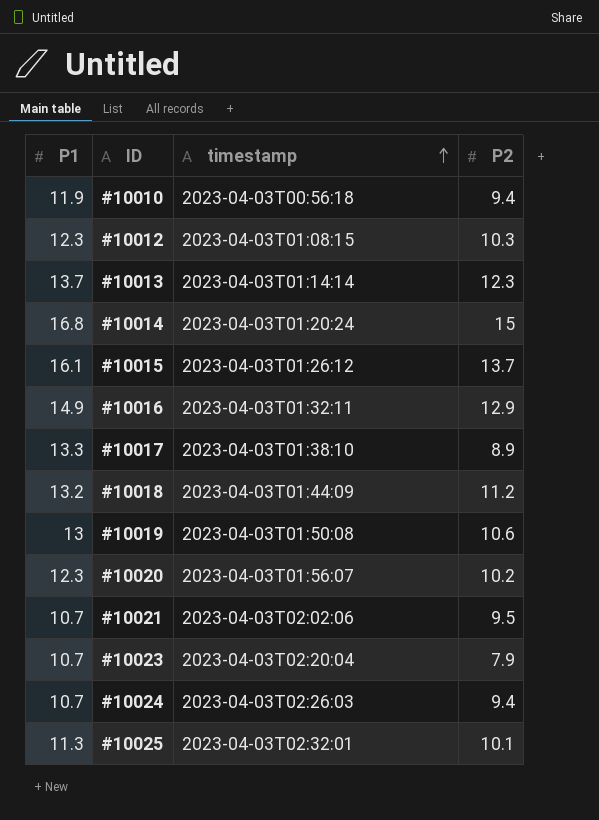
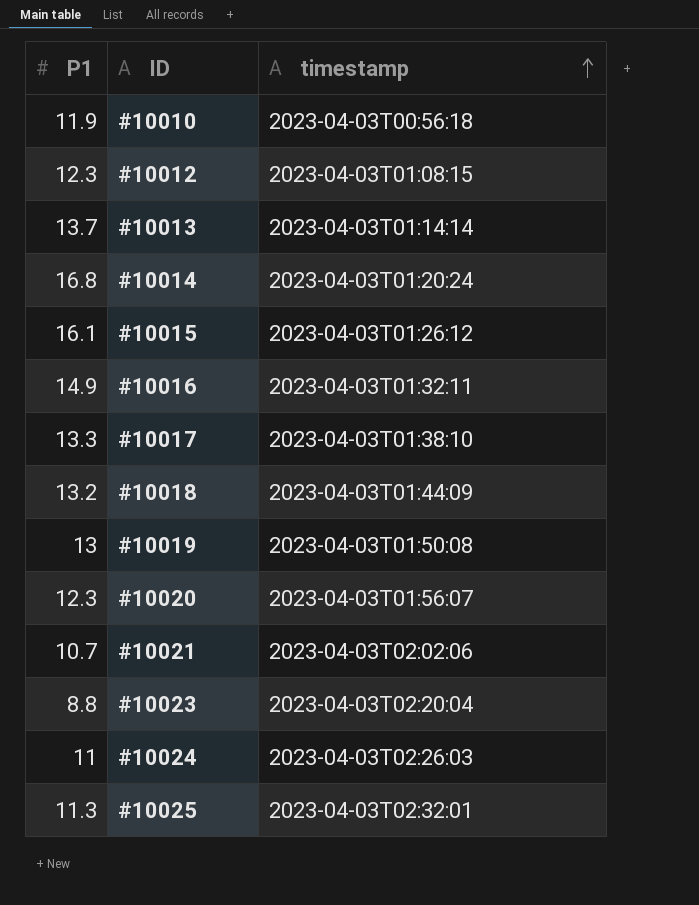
column P2 | position: 4 -> none
#10023 | P1: 10.7 -> 8.8
#10024 | P1: 10.7 -> 11

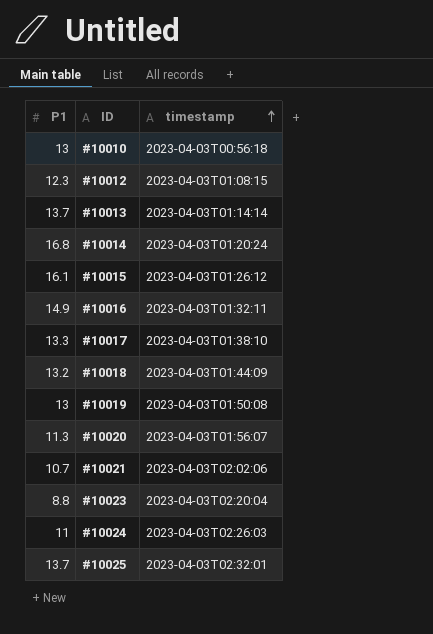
#10010 | P1: 11.9 -> 13
#10020 | P1: 12.3 -> 11.3
#10025 | P1: 11.3 -> 13.7

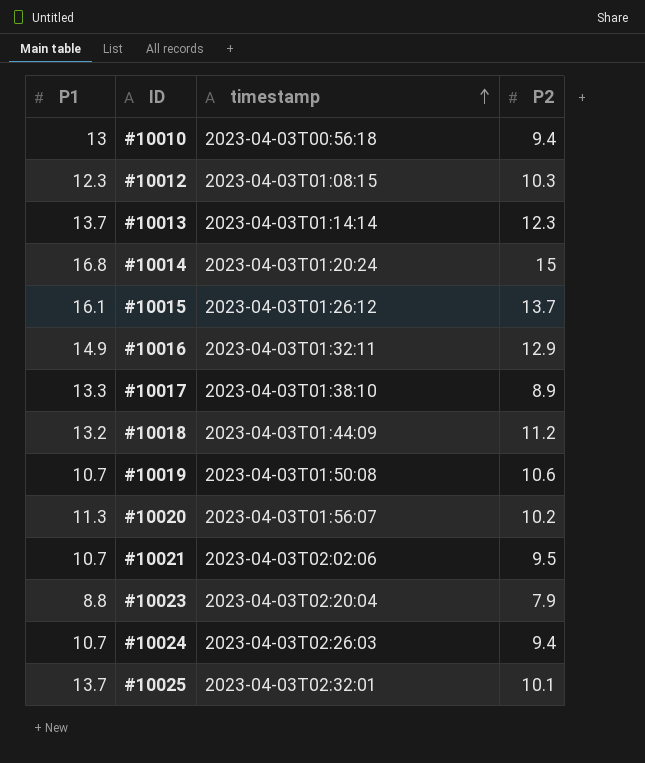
column P2 | position: none -> 4
#10019 | P1: 13 -> 10.7
#10024 | P1: 11 -> 10.7

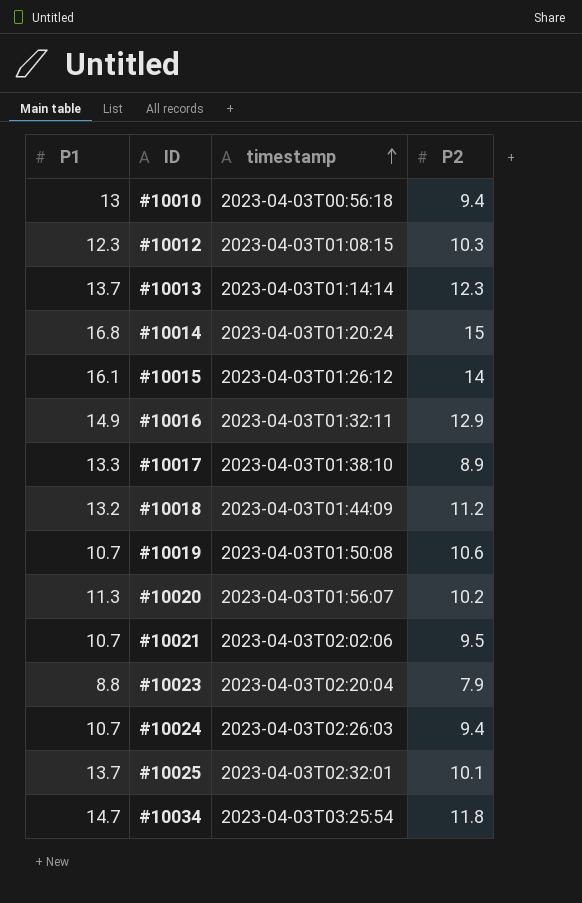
#10015 | P2: 13.7 -> 14
row #10034: none -> 14.7 | 2023-04-03T03:25:54 | 11.8

